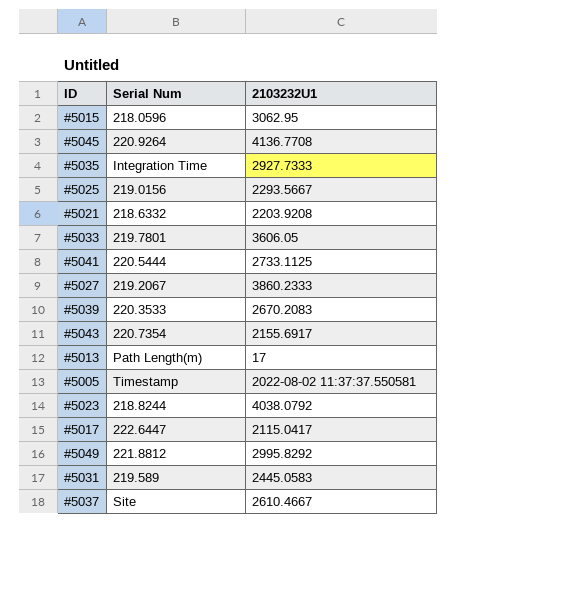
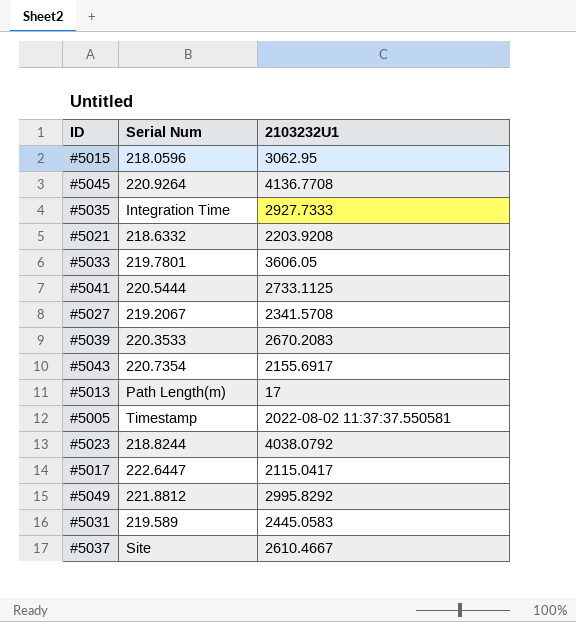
row #5025: 219.0156 | 2293.5667 -> none
#5027 | 2103232U1: 3860.2333 -> 2341.5708

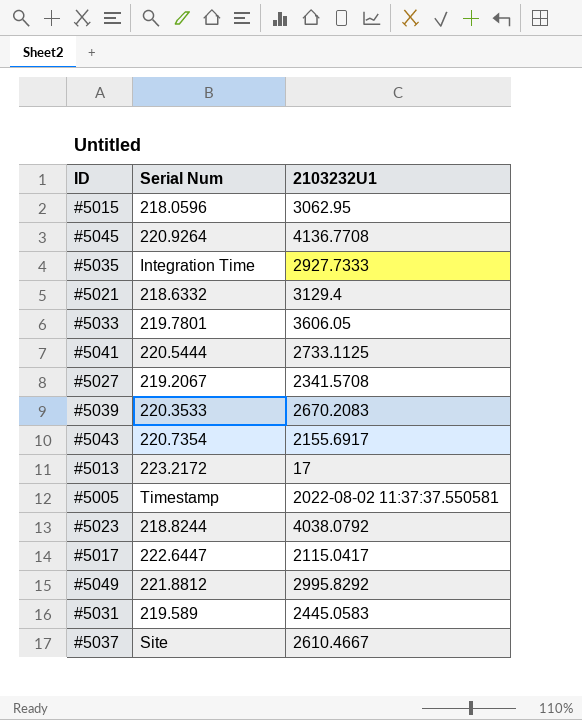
#5021 | 2103232U1: 2203.9208 -> 3129.4
#5013 | Serial Num: Path Length(m) -> 223.2172

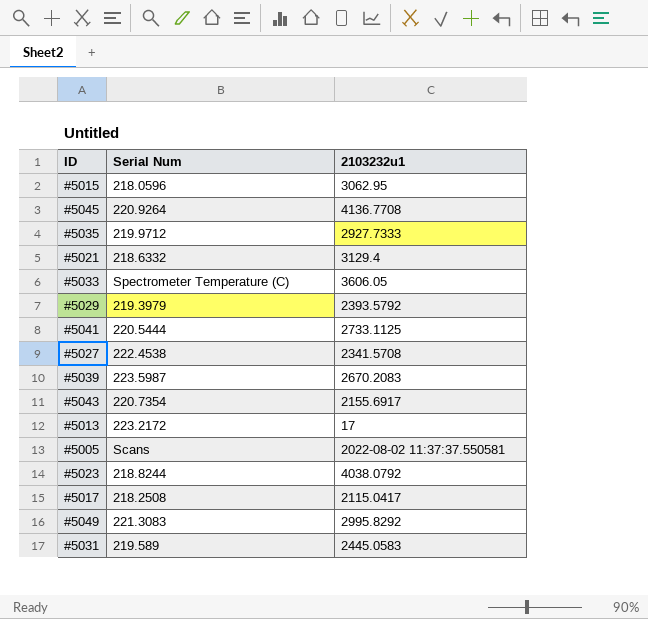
column name: 2103232U1 -> 2103232u1
row #5037: Site | 2610.4667 -> none
#5035 | Serial Num: Integration Time -> 219.9712
#5033 | Serial Num: 219.7801 -> Spectrometer Temperature (C)
row #5029: none -> 219.3979 | 2393.5792
#5027 | Serial Num: 219.2067 -> 222.4538
#5039 | Serial Num: 220.3533 -> 223.5987
#5005 | Serial Num: Timestamp -> Scans
#5017 | Serial Num: 222.6447 -> 218.2508
#5049 | Serial Num: 221.8812 -> 221.3083

